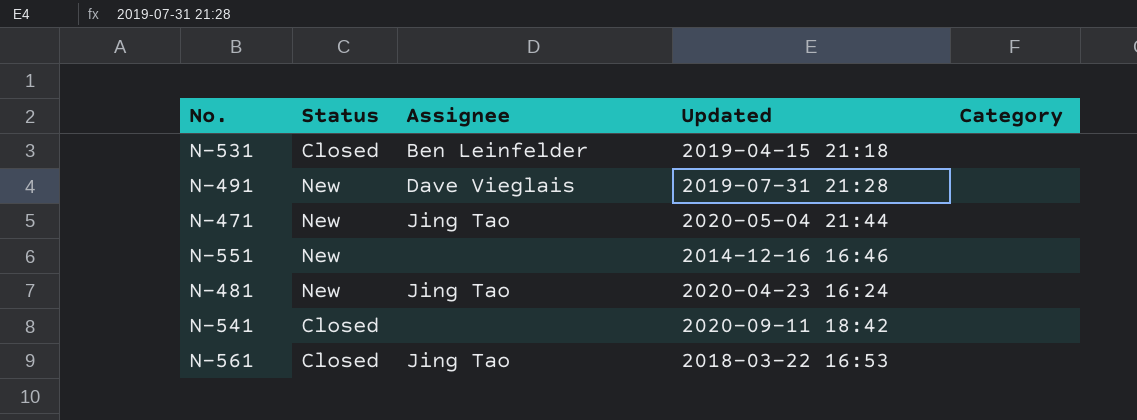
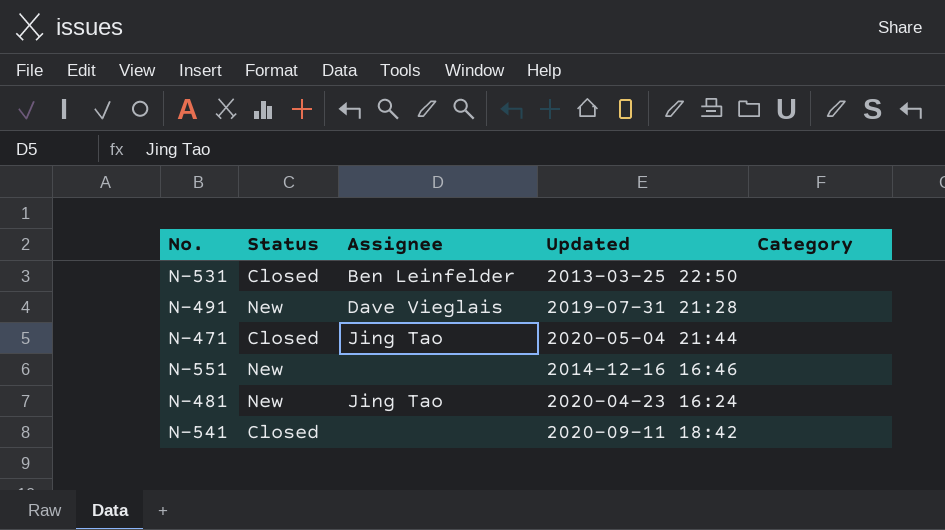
row N-561: Closed | Jing Tao | 2018-03-22 16:53 | none -> none
N-531 | Updated: 2019-04-15 21:18 -> 2013-03-25 22:50
N-471 | Status: New -> Closed

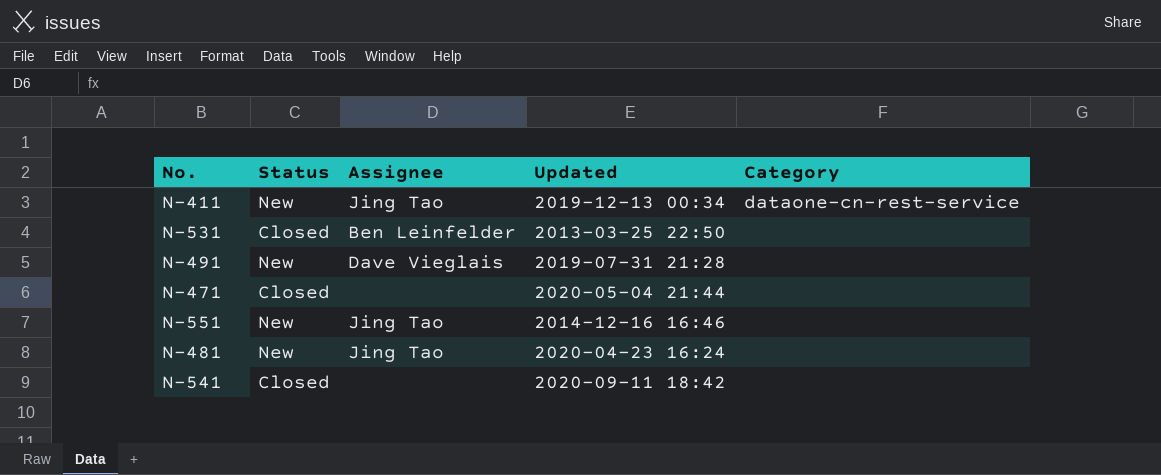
row N-411: none -> New | Jing Tao | 2019-12-13 00:34 | dataone-cn-rest-service
N-471 | Assignee: Jing Tao -> none
N-551 | Assignee: none -> Jing Tao

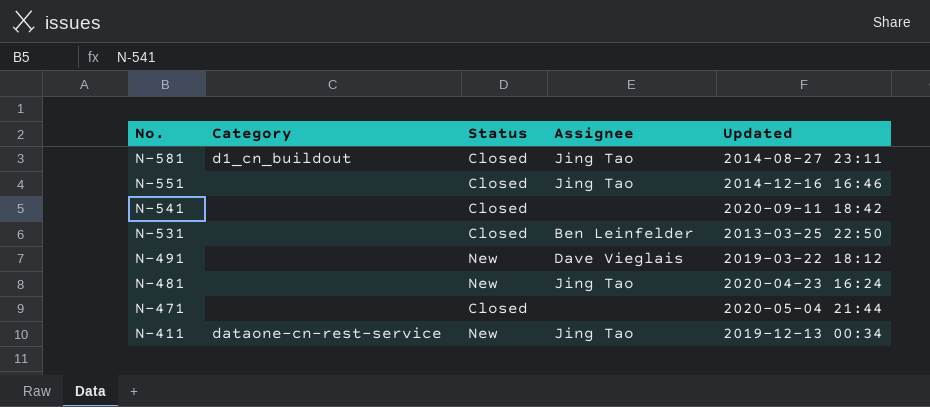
row order: none -> No. descending
column Category | position: 5 -> 2
row N-581: none -> d1_cn_buildout | Closed | Jing Tao | 2014-08-27 23:11
N-551 | Status: New -> Closed
N-491 | Updated: 2019-07-31 21:28 -> 2019-03-22 18:12

